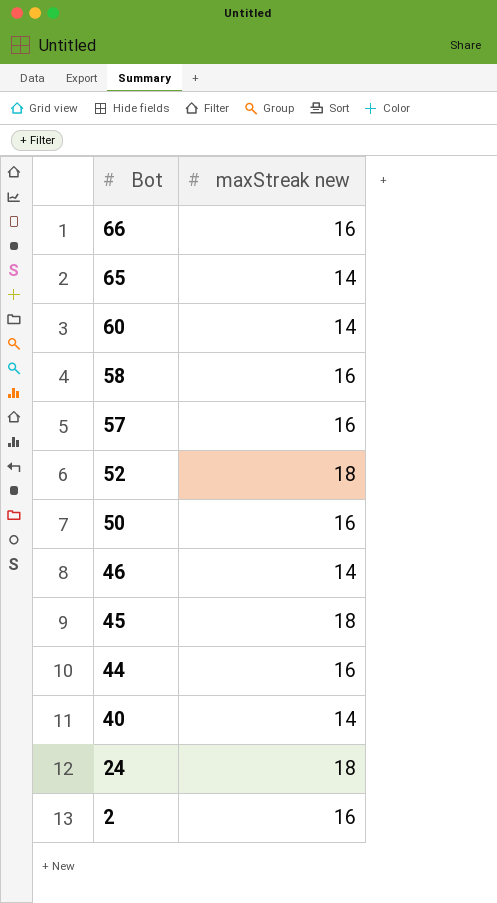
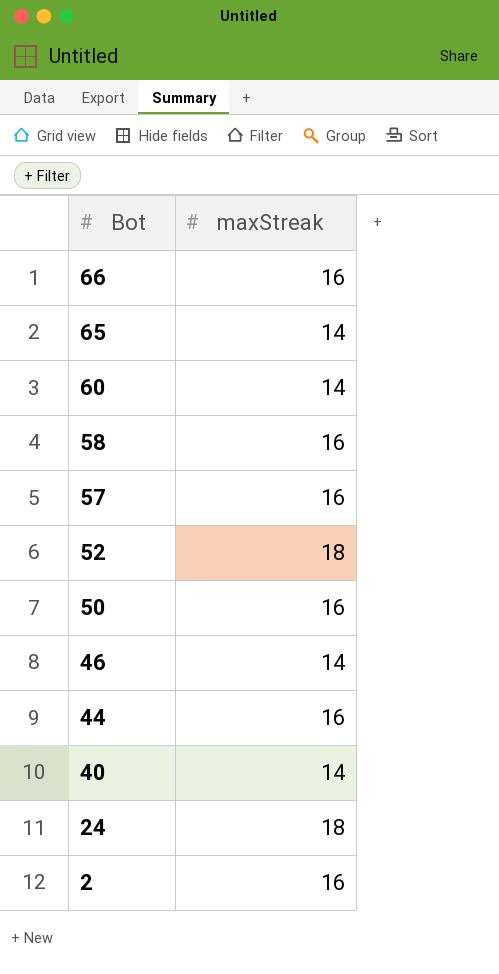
column name: maxStreak new -> maxStreak
row 45: 18 -> none

